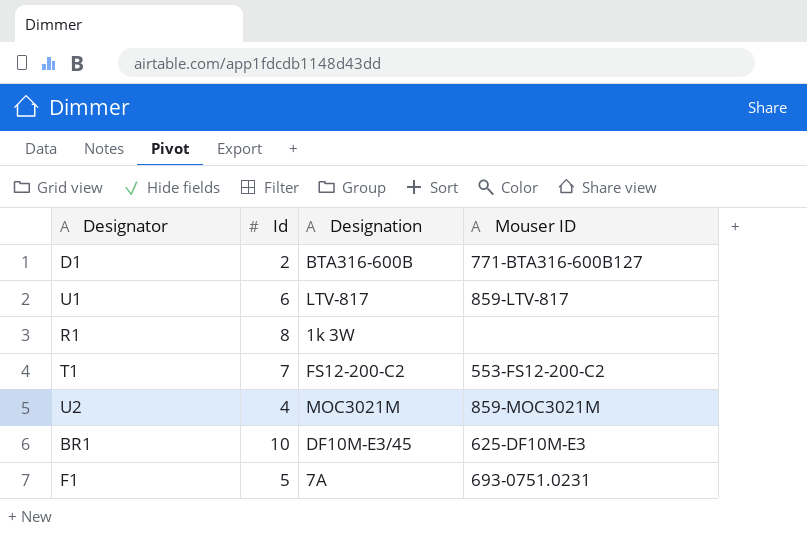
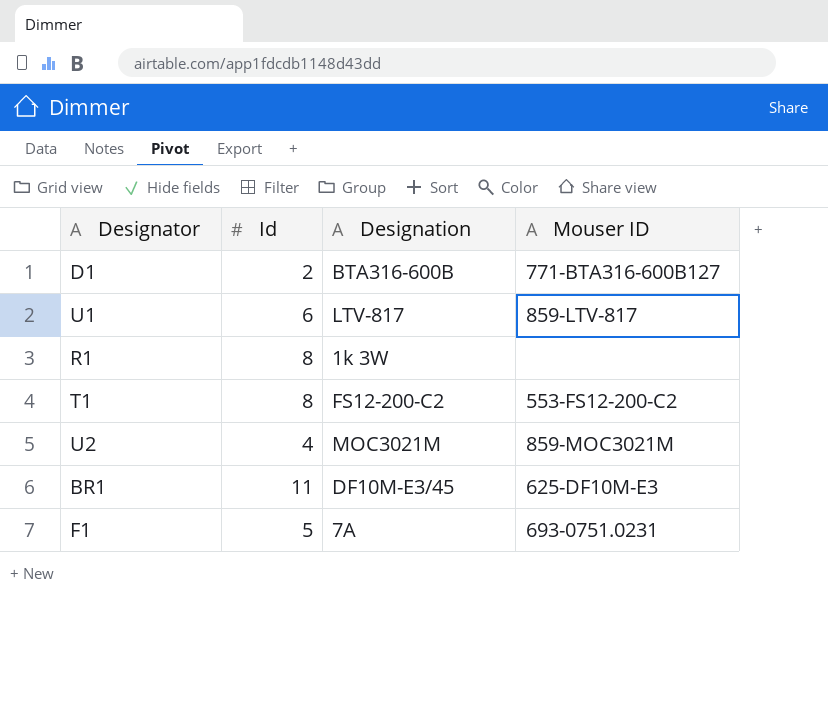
T1 | Id: 7 -> 8
BR1 | Id: 10 -> 11

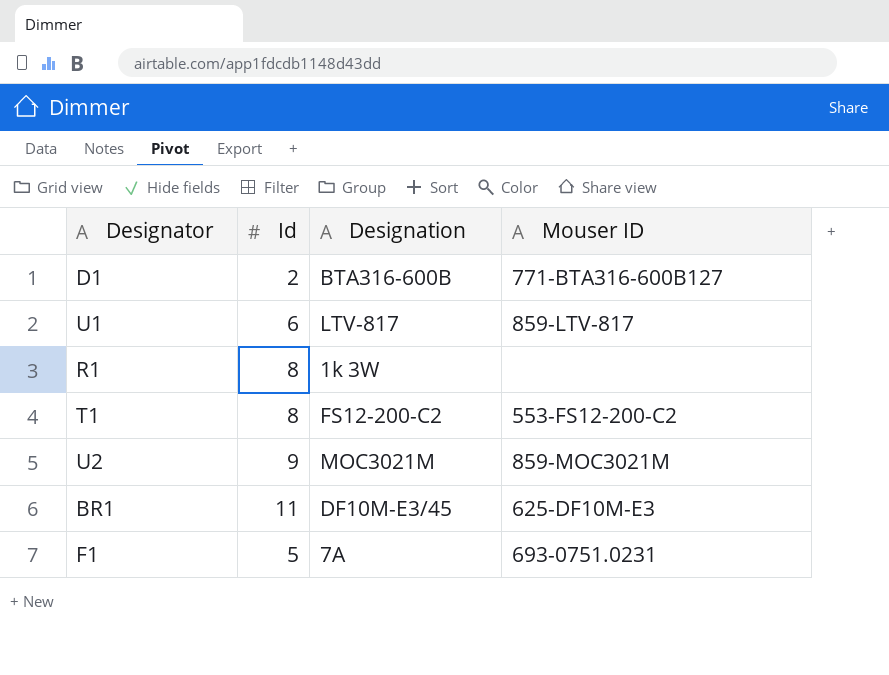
U2 | Id: 4 -> 9

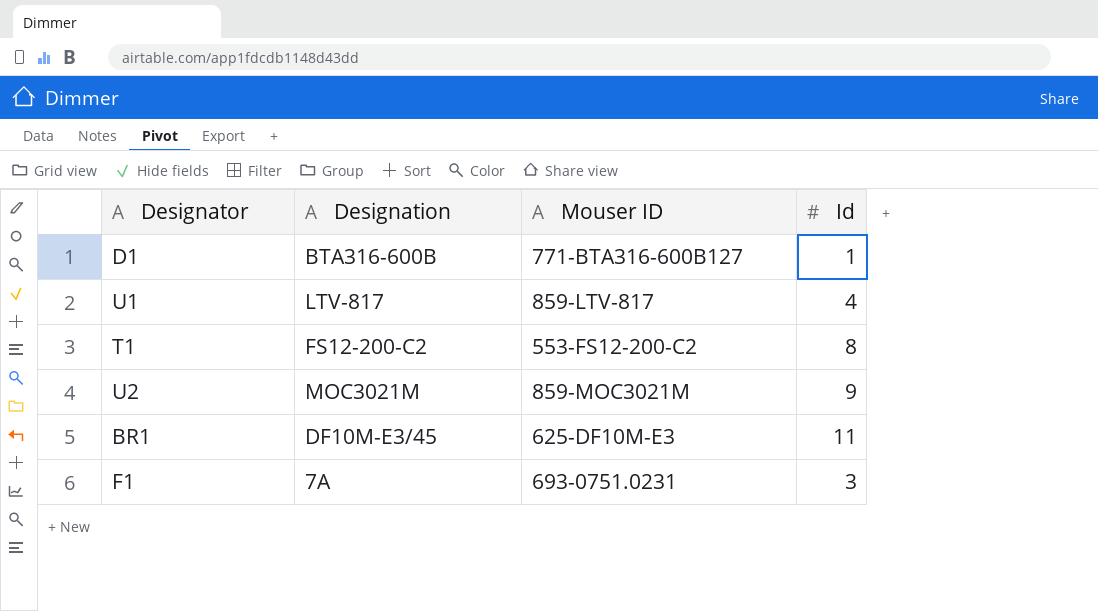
column Id | position: 2 -> 4
row R1: 8 | 1k 3W | none -> none
D1 | Id: 2 -> 1
U1 | Id: 6 -> 4
F1 | Id: 5 -> 3

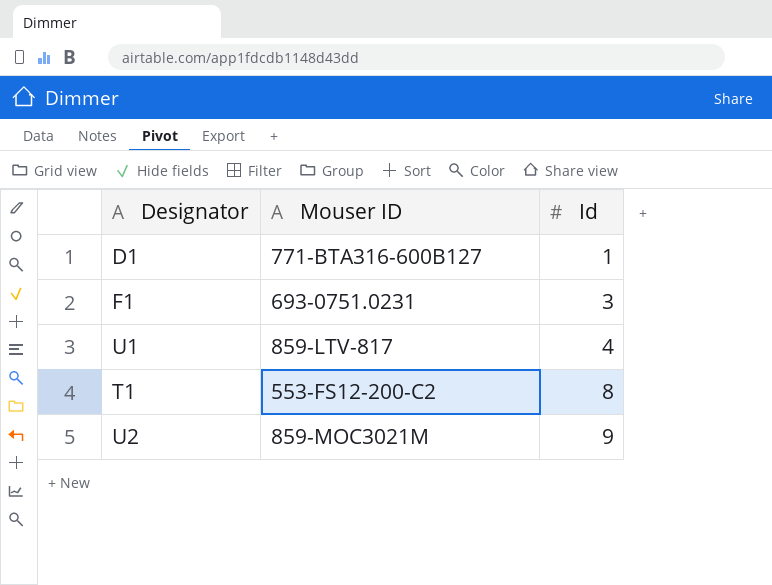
row order: none -> Id ascending
column Designation | position: 2 -> none
row BR1: DF10M-E3/45 | 625-DF10M-E3 | 11 -> none

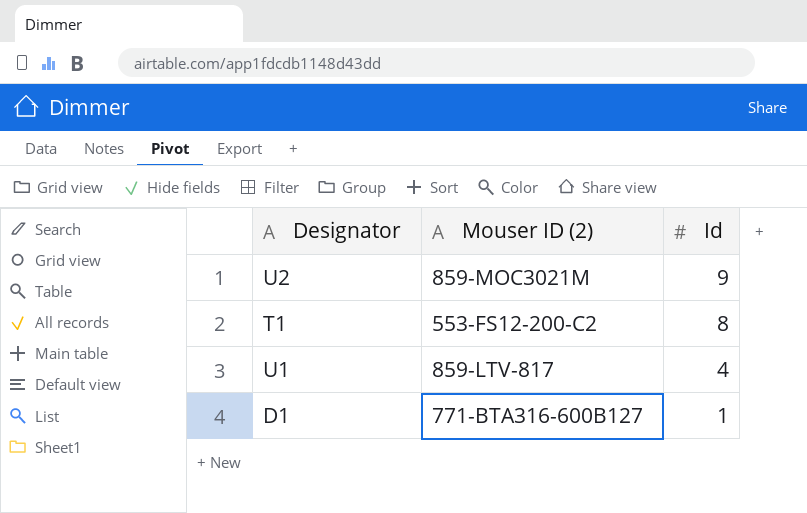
row order: Id ascending -> Id descending
column name: Mouser ID -> Mouser ID (2)
row F1: 693-0751.0231 | 3 -> none

